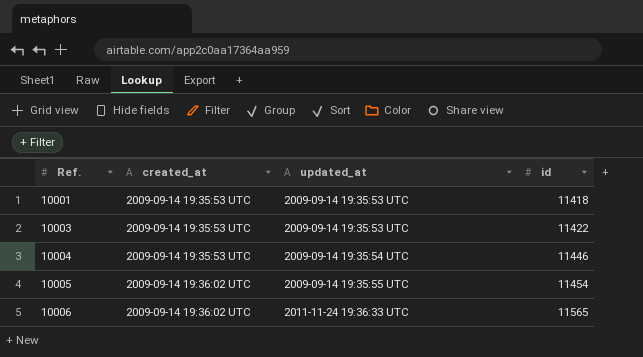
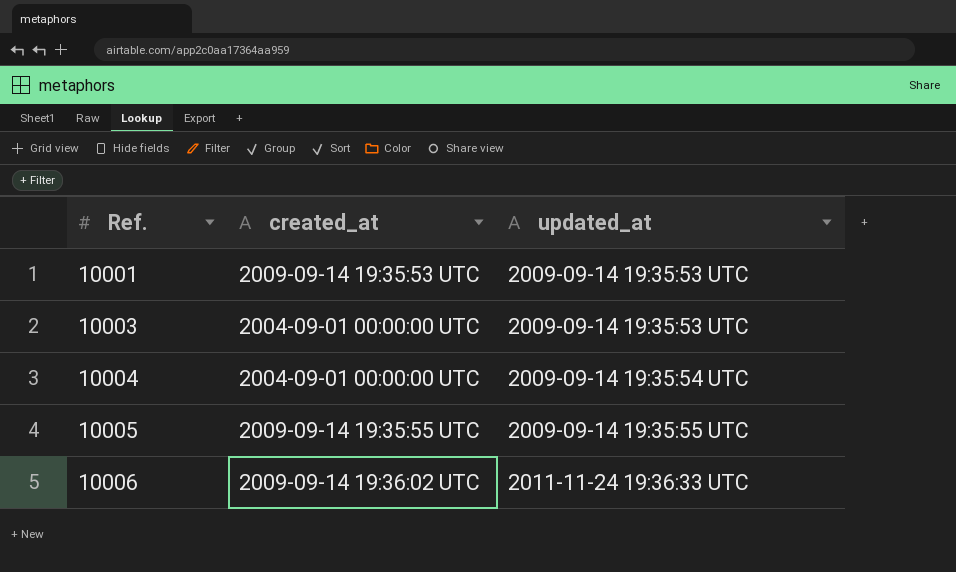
column id | position: 4 -> none
10003 | created_at: 2009-09-14 19:35:53 UTC -> 2004-09-01 00:00:00 UTC
10004 | created_at: 2009-09-14 19:35:53 UTC -> 2004-09-01 00:00:00 UTC
10005 | created_at: 2009-09-14 19:36:02 UTC -> 2009-09-14 19:35:55 UTC

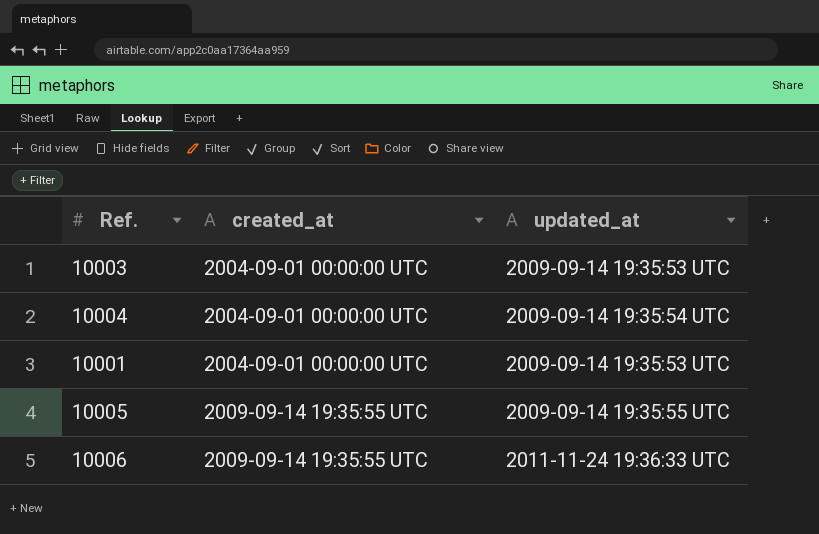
row order: Ref. ascending -> created_at ascending
10001 | created_at: 2009-09-14 19:35:53 UTC -> 2004-09-01 00:00:00 UTC
10006 | created_at: 2009-09-14 19:36:02 UTC -> 2009-09-14 19:35:55 UTC

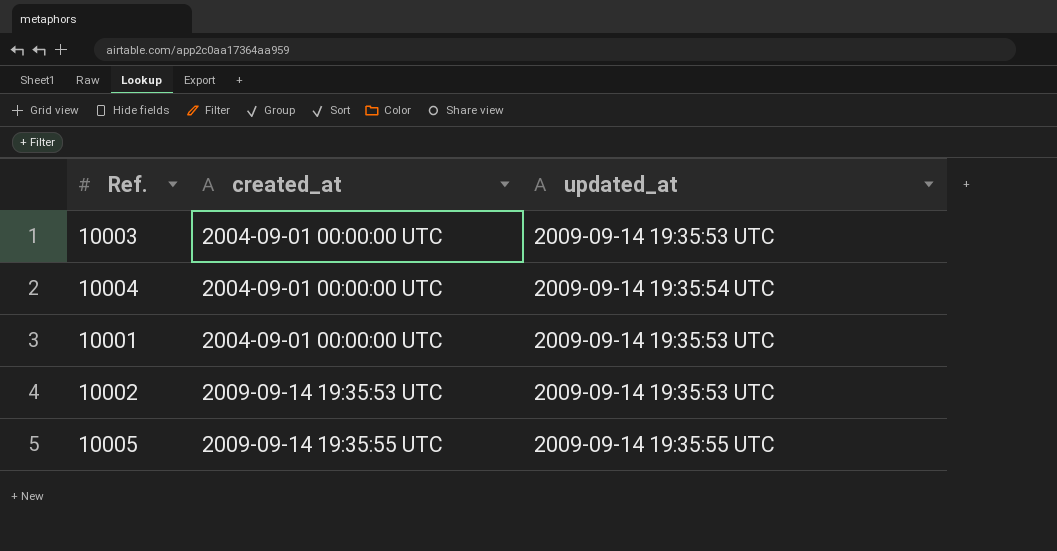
row 10006: 2009-09-14 19:35:55 UTC | 2011-11-24 19:36:33 UTC -> none
row 10002: none -> 2009-09-14 19:35:53 UTC | 2009-09-14 19:35:53 UTC

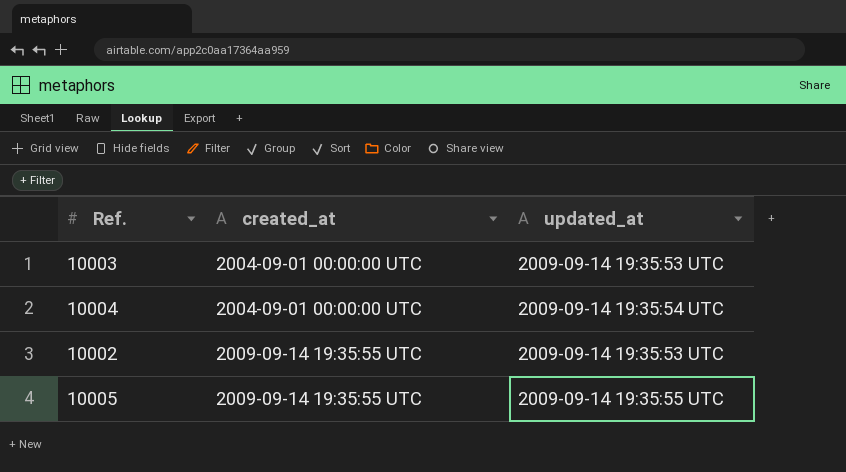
row 10001: 2004-09-01 00:00:00 UTC | 2009-09-14 19:35:53 UTC -> none
10002 | created_at: 2009-09-14 19:35:53 UTC -> 2009-09-14 19:35:55 UTC

